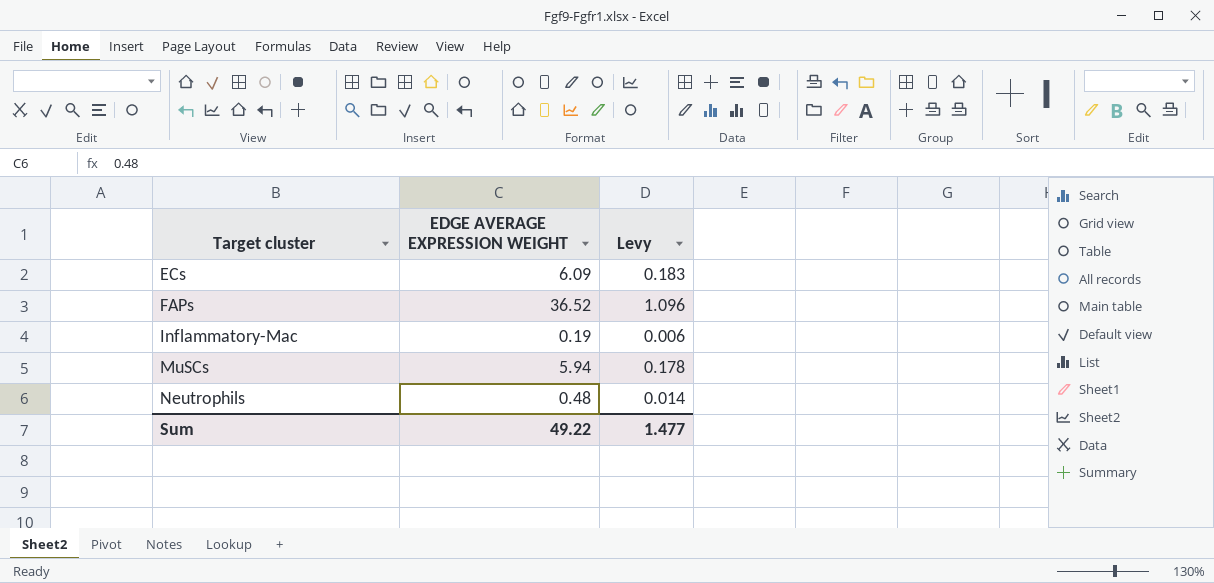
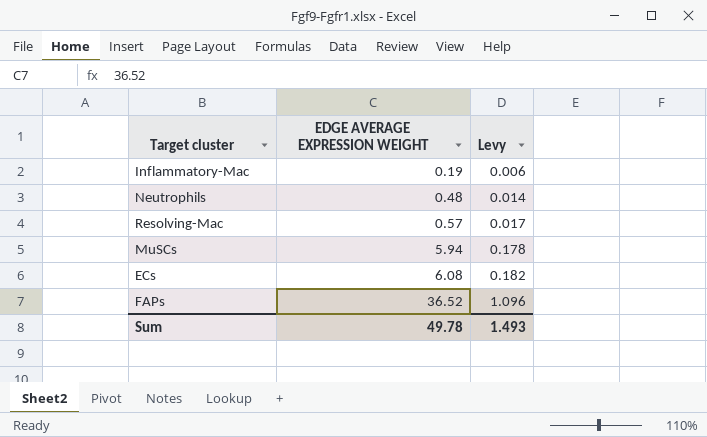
row order: Target cluster ascending -> EDGE AVERAGE EXPRESSION WEIGHT ascending
row Resolving-Mac: none -> 0.57 | 0.017
ECs | EDGE AVERAGE EXPRESSION WEIGHT: 6.09 -> 6.08
ECs | Levy: 0.183 -> 0.182
Sum | EDGE AVERAGE EXPRESSION WEIGHT: 49.22 -> 49.78
Sum | Levy: 1.477 -> 1.493

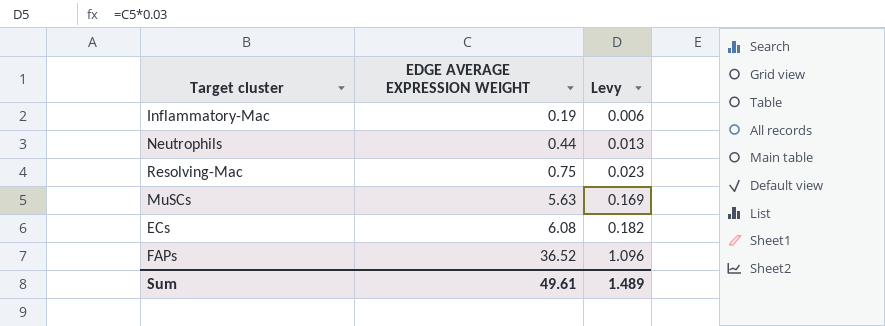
Neutrophils | EDGE AVERAGE EXPRESSION WEIGHT: 0.48 -> 0.44
Neutrophils | Levy: 0.014 -> 0.013
Resolving-Mac | EDGE AVERAGE EXPRESSION WEIGHT: 0.57 -> 0.75
Resolving-Mac | Levy: 0.017 -> 0.023
MuSCs | EDGE AVERAGE EXPRESSION WEIGHT: 5.94 -> 5.63
MuSCs | Levy: 0.178 -> 0.169
Sum | EDGE AVERAGE EXPRESSION WEIGHT: 49.78 -> 49.61
Sum | Levy: 1.493 -> 1.489

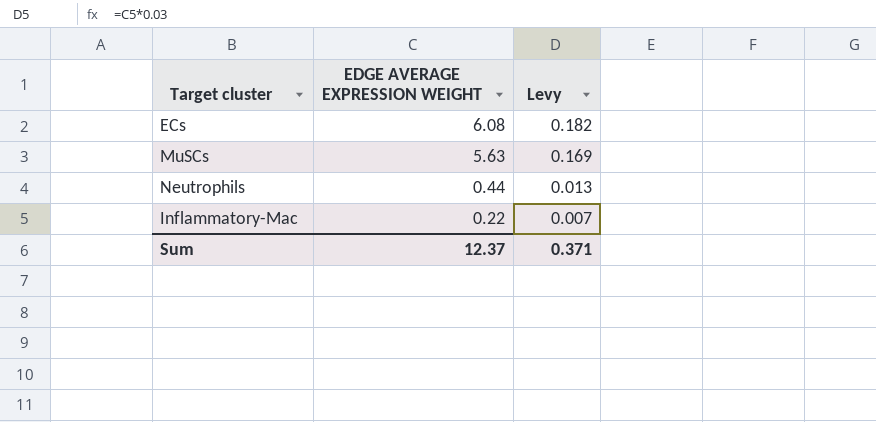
row order: EDGE AVERAGE EXPRESSION WEIGHT ascending -> EDGE AVERAGE EXPRESSION WEIGHT descending
row Resolving-Mac: 0.75 | 0.023 -> none
row FAPs: 36.52 | 1.096 -> none
Inflammatory-Mac | EDGE AVERAGE EXPRESSION WEIGHT: 0.19 -> 0.22
Inflammatory-Mac | Levy: 0.006 -> 0.007
Sum | EDGE AVERAGE EXPRESSION WEIGHT: 49.61 -> 12.37
Sum | Levy: 1.489 -> 0.371

